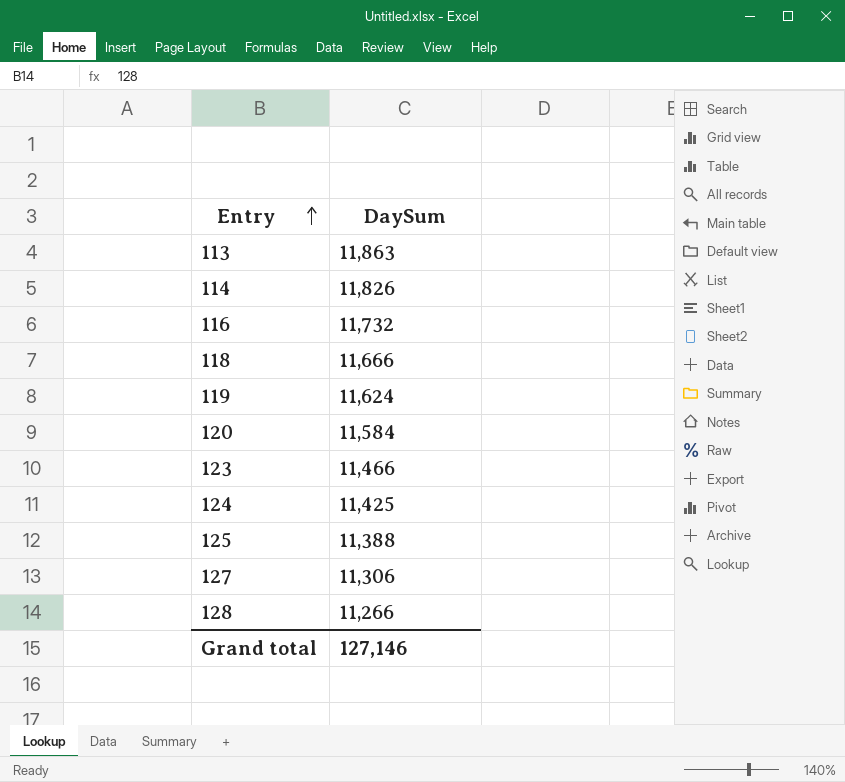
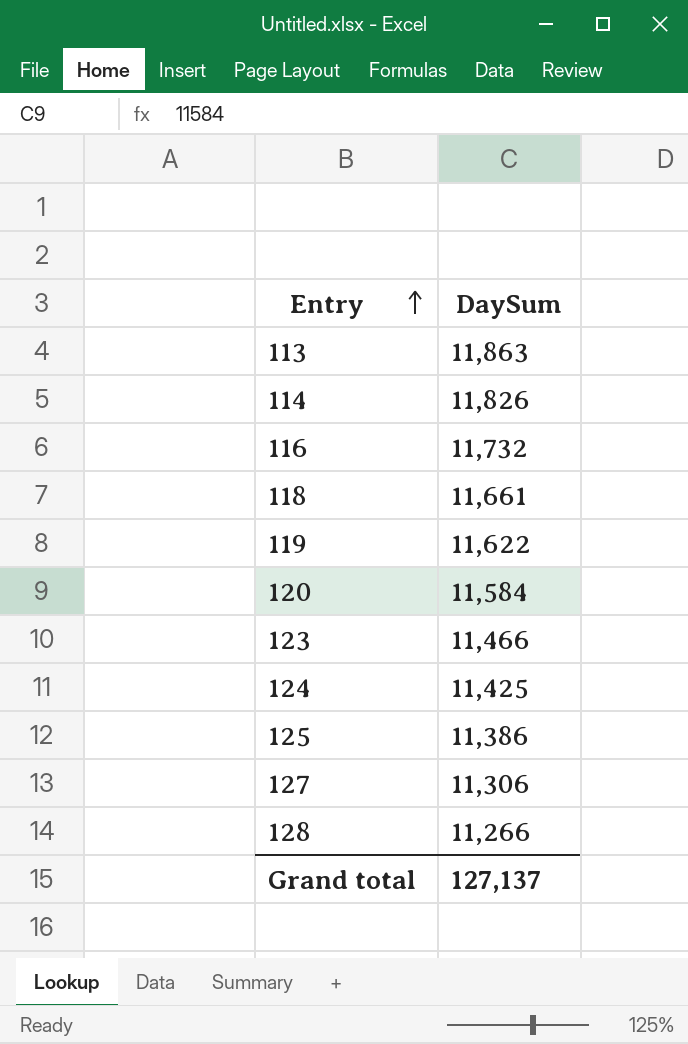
118 | DaySum: 11,666 -> 11,661
119 | DaySum: 11,624 -> 11,622
125 | DaySum: 11,388 -> 11,386
Grand total | DaySum: 127,146 -> 127,137

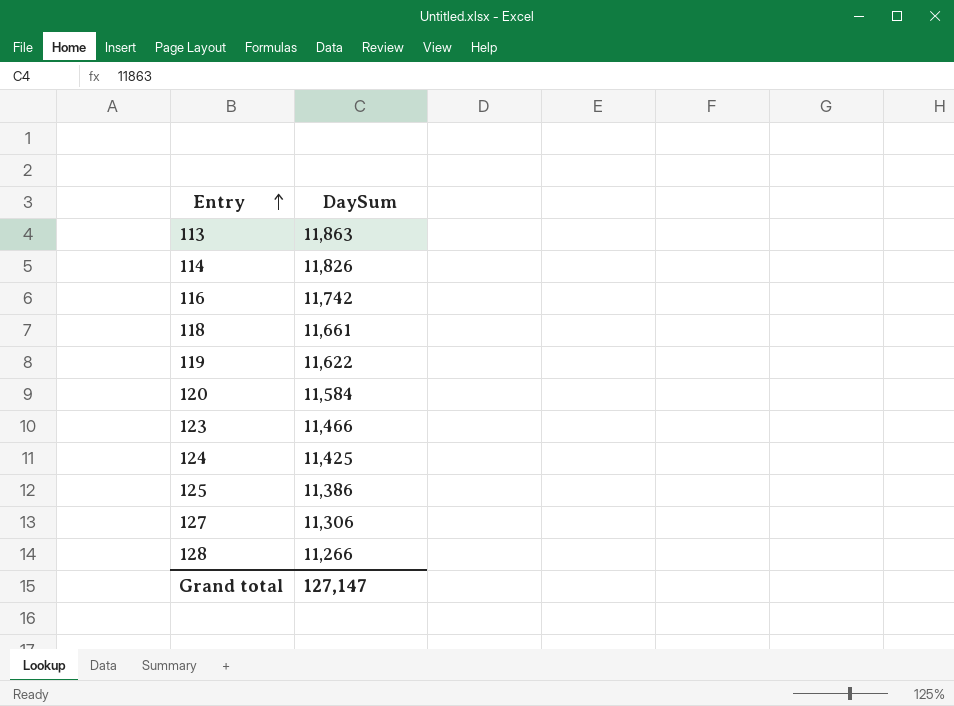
116 | DaySum: 11,732 -> 11,742
Grand total | DaySum: 127,137 -> 127,147

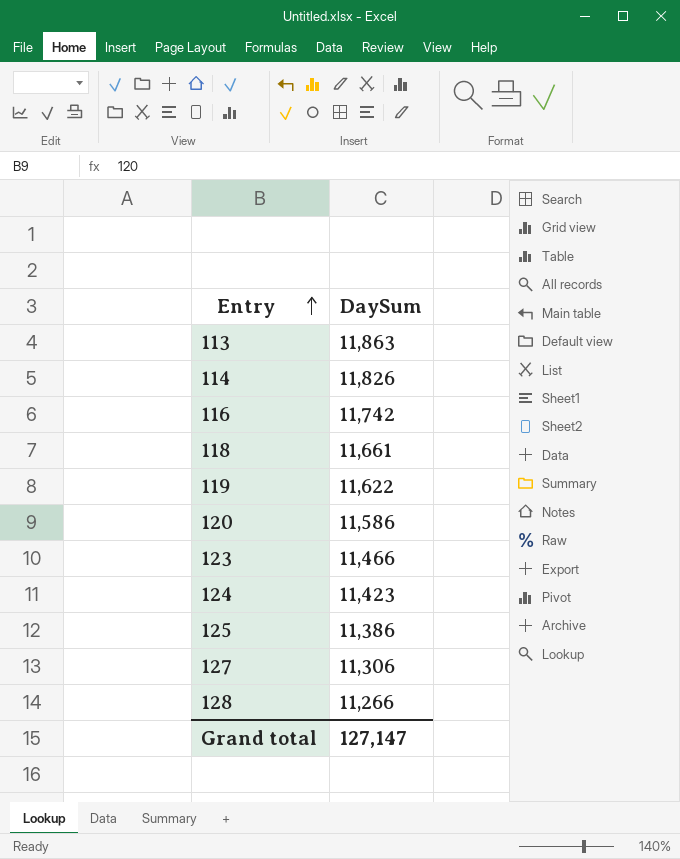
120 | DaySum: 11,584 -> 11,586
124 | DaySum: 11,425 -> 11,423

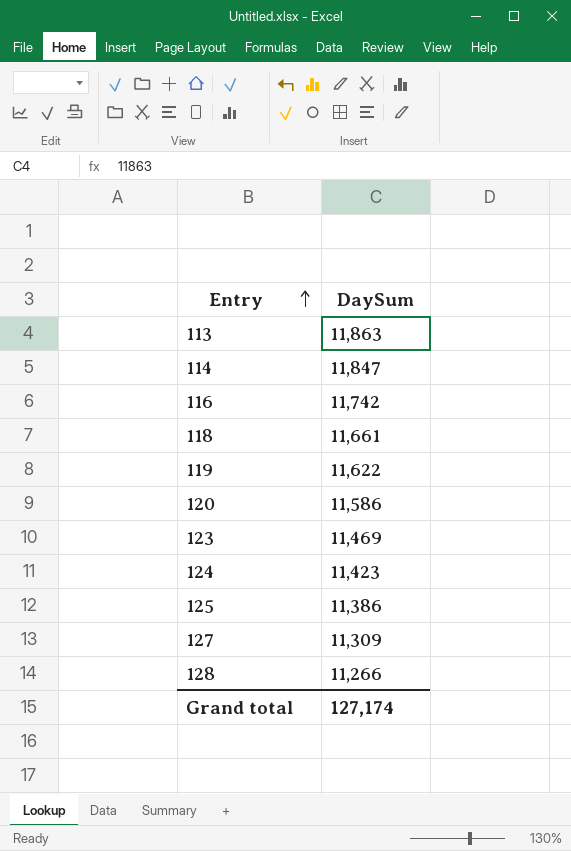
114 | DaySum: 11,826 -> 11,847
123 | DaySum: 11,466 -> 11,469
127 | DaySum: 11,306 -> 11,309
Grand total | DaySum: 127,147 -> 127,174

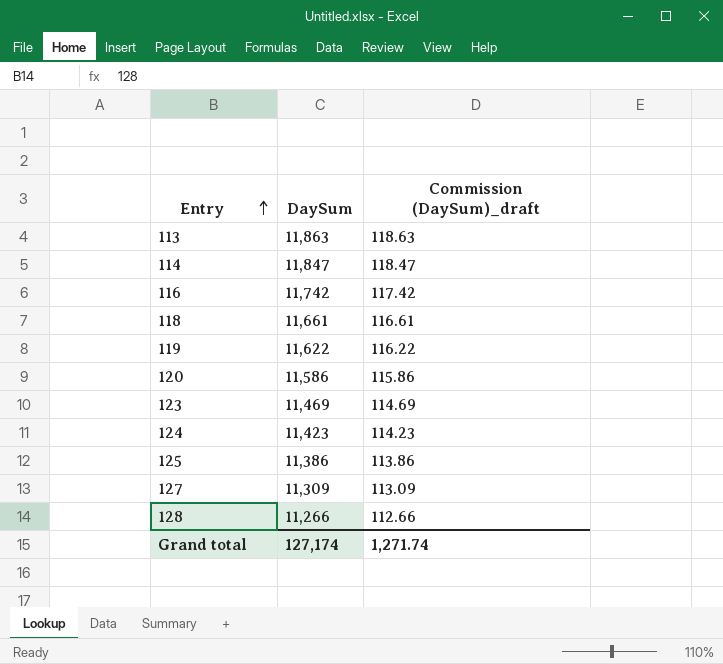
column Commission (DaySum)_draft | formula: none -> [DaySum] * 0.01

